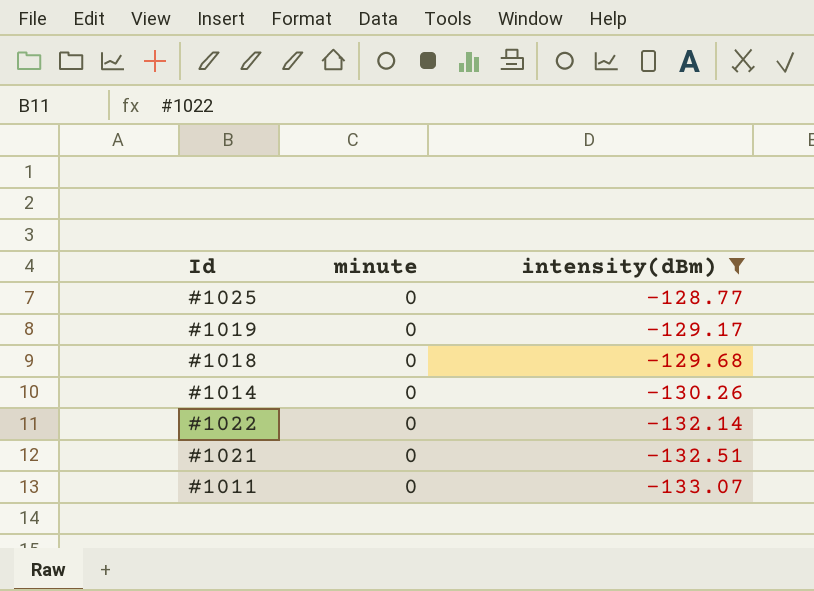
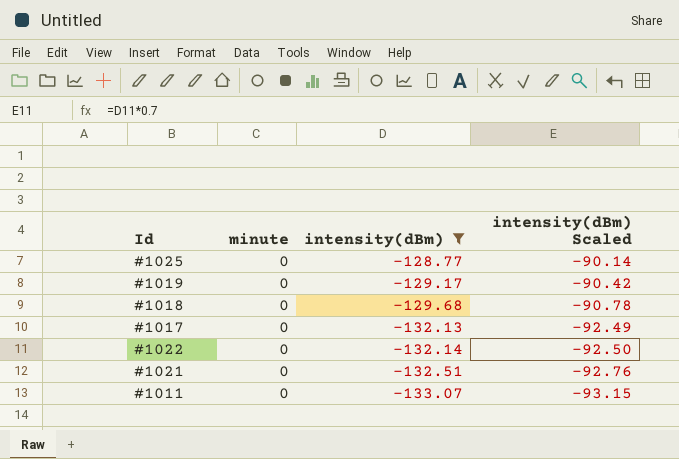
column intensity(dBm) Scaled | formula: none -> [intensity(dBm)] * 0.7
row #1014: 0 | -130.26 -> none
row #1017: none -> 0 | -132.13 | -92.49

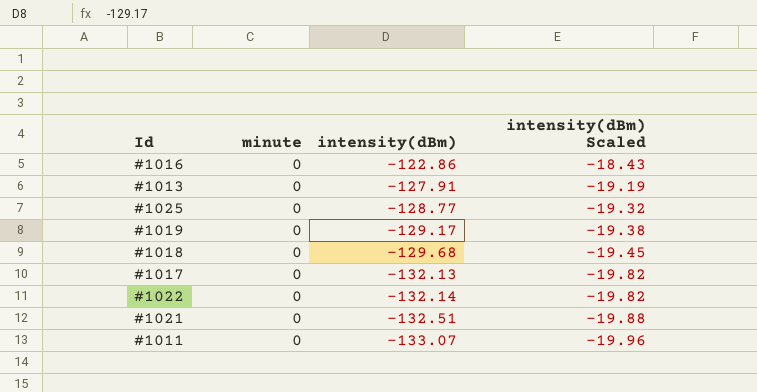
filter: intensity(dBm) <= -128.77 -> none
column intensity(dBm) Scaled | formula: [intensity(dBm)] * 0.7 -> [intensity(dBm)] * 0.15

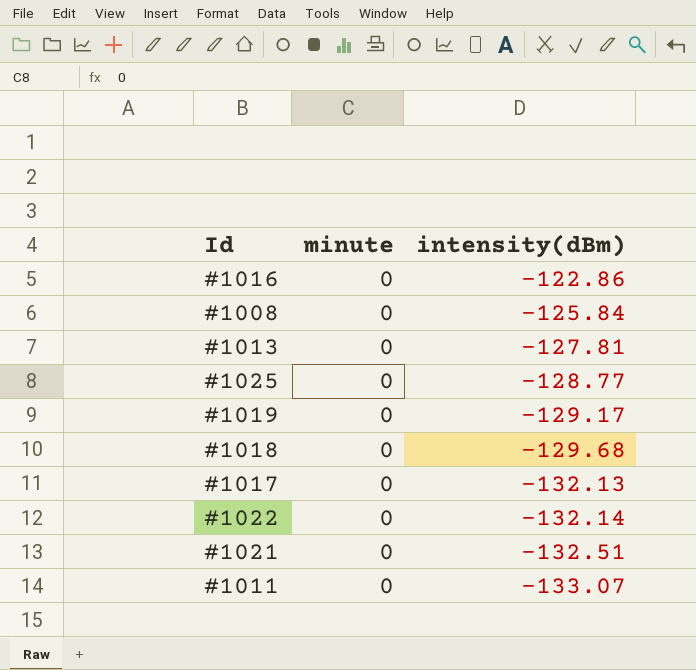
column intensity(dBm) Scaled | formula: [intensity(dBm)] * 0.15 -> none
row #1008: none -> 0 | -125.84
#1013 | intensity(dBm): -127.91 -> -127.81

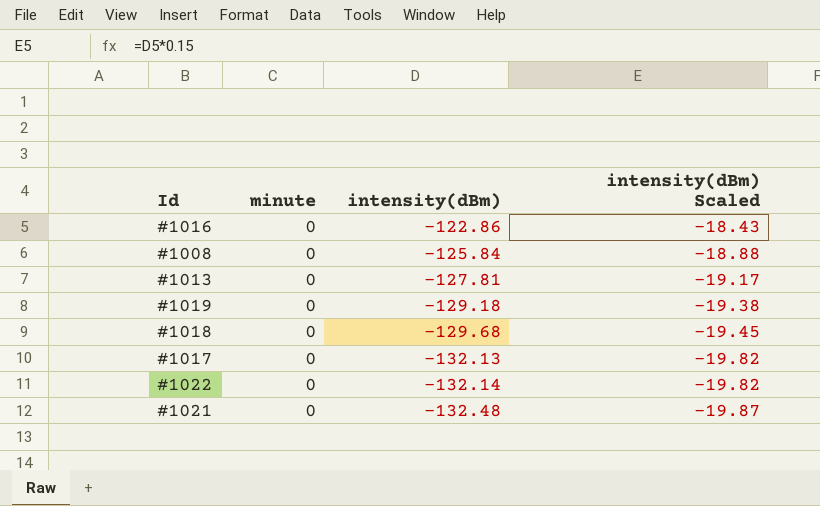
column intensity(dBm) Scaled | formula: none -> [intensity(dBm)] * 0.15
row #1025: 0 | -128.77 -> none
row #1011: 0 | -133.07 -> none
#1019 | intensity(dBm): -129.17 -> -129.18
#1021 | intensity(dBm): -132.51 -> -132.48

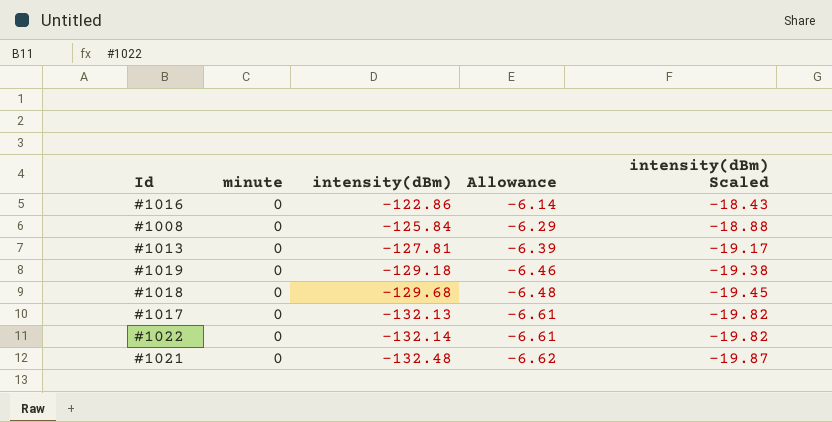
column Allowance | formula: none -> [intensity(dBm)] * 0.05

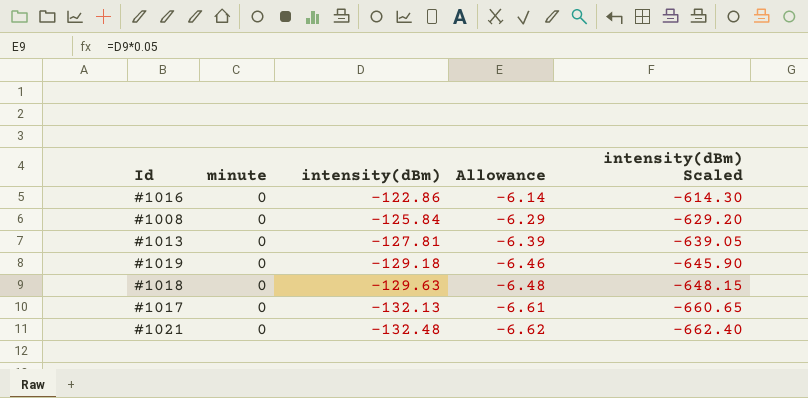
column intensity(dBm) Scaled | formula: [intensity(dBm)] * 0.15 -> [intensity(dBm)] * 5
row #1022: 0 | -132.14 | -6.61 | -19.82 -> none
#1018 | intensity(dBm): -129.68 -> -129.63

